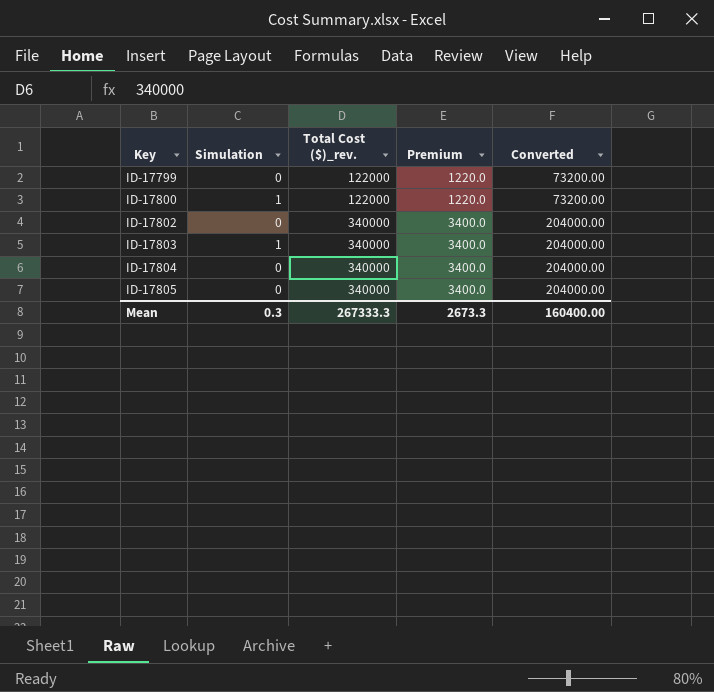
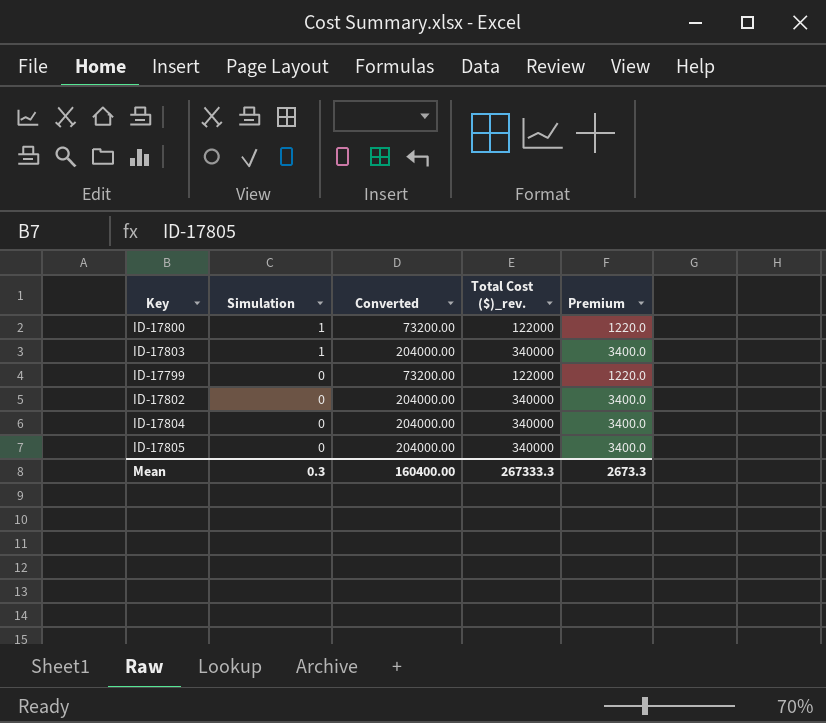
row order: Key ascending -> Simulation descending
column Converted | position: 5 -> 3

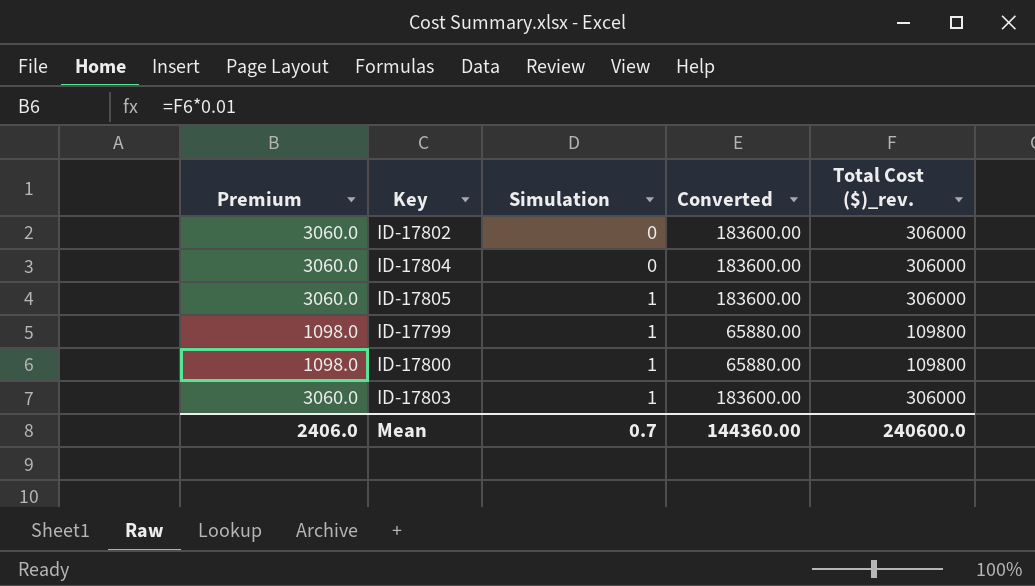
row order: Simulation descending -> Simulation ascending
column Premium | position: 5 -> 1
ID-17802 | Premium: 3400.0 -> 3060.0
ID-17802 | Converted: 204000.00 -> 183600.00
ID-17802 | Total Cost ($)_rev.: 340000 -> 306000
ID-17804 | Premium: 3400.0 -> 3060.0
ID-17804 | Converted: 204000.00 -> 183600.00
ID-17804 | Total Cost ($)_rev.: 340000 -> 306000
ID-17805 | Premium: 3400.0 -> 3060.0
ID-17805 | Simulation: 0 -> 1
ID-17805 | Converted: 204000.00 -> 183600.00
ID-17805 | Total Cost ($)_rev.: 340000 -> 306000
ID-17799 | Premium: 1220.0 -> 1098.0
ID-17799 | Simulation: 0 -> 1
ID-17799 | Converted: 73200.00 -> 65880.00
ID-17799 | Total Cost ($)_rev.: 122000 -> 109800
ID-17800 | Premium: 1220.0 -> 1098.0
ID-17800 | Converted: 73200.00 -> 65880.00
ID-17800 | Total Cost ($)_rev.: 122000 -> 109800
ID-17803 | Premium: 3400.0 -> 3060.0
ID-17803 | Converted: 204000.00 -> 183600.00
ID-17803 | Total Cost ($)_rev.: 340000 -> 306000
Mean | Premium: 2673.3 -> 2406.0
Mean | Simulation: 0.3 -> 0.7
Mean | Converted: 160400.00 -> 144360.00
Mean | Total Cost ($)_rev.: 267333.3 -> 240600.0

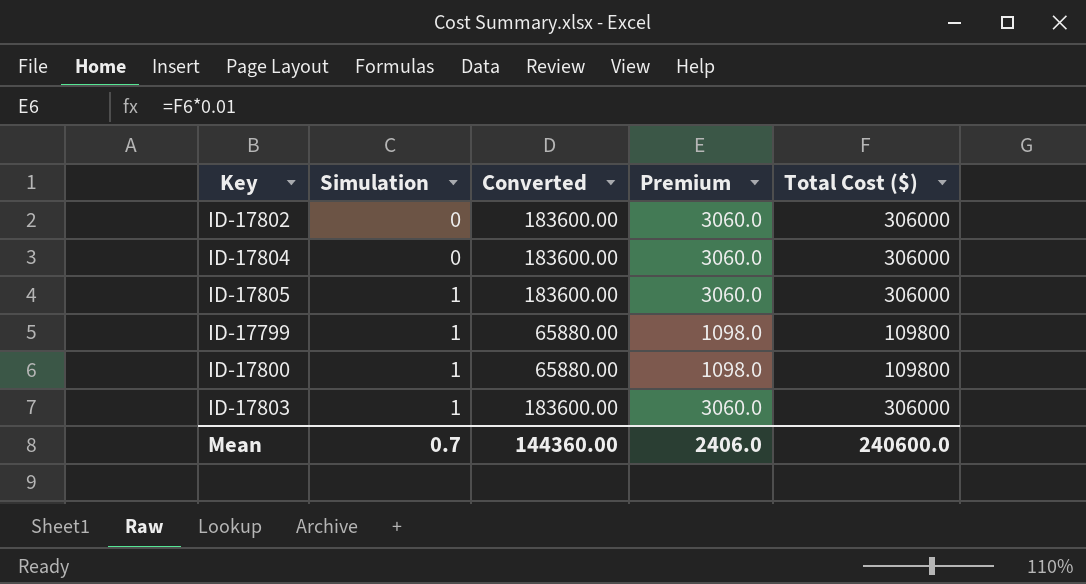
column Premium | position: 1 -> 4
column name: Total Cost ($)_rev. -> Total Cost ($)

